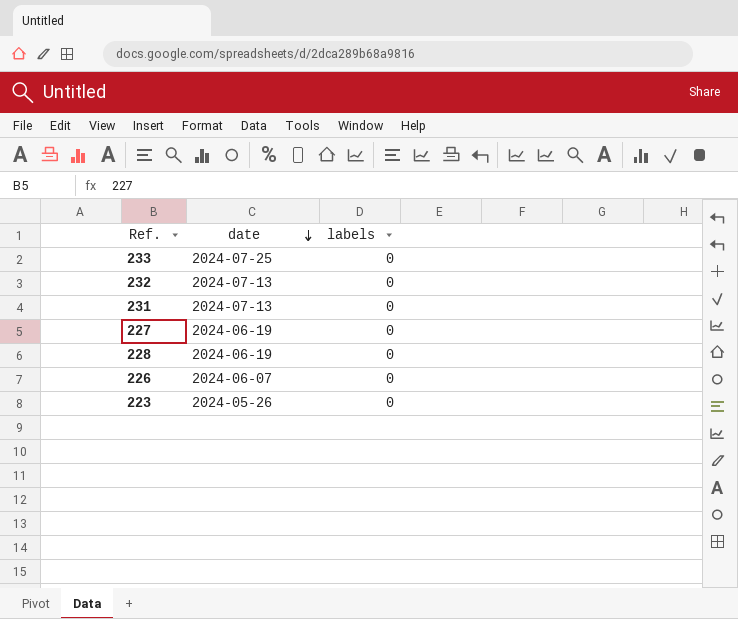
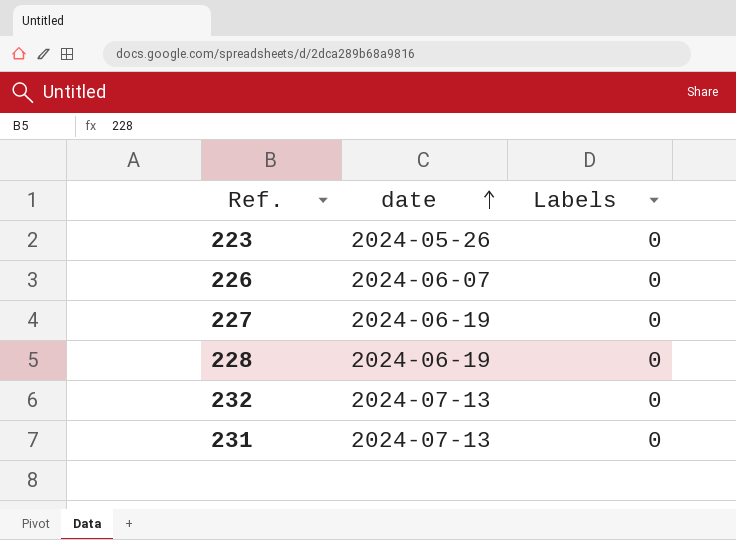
row order: date descending -> date ascending
column name: labels -> Labels
row 233: 2024-07-25 | 0 -> none

